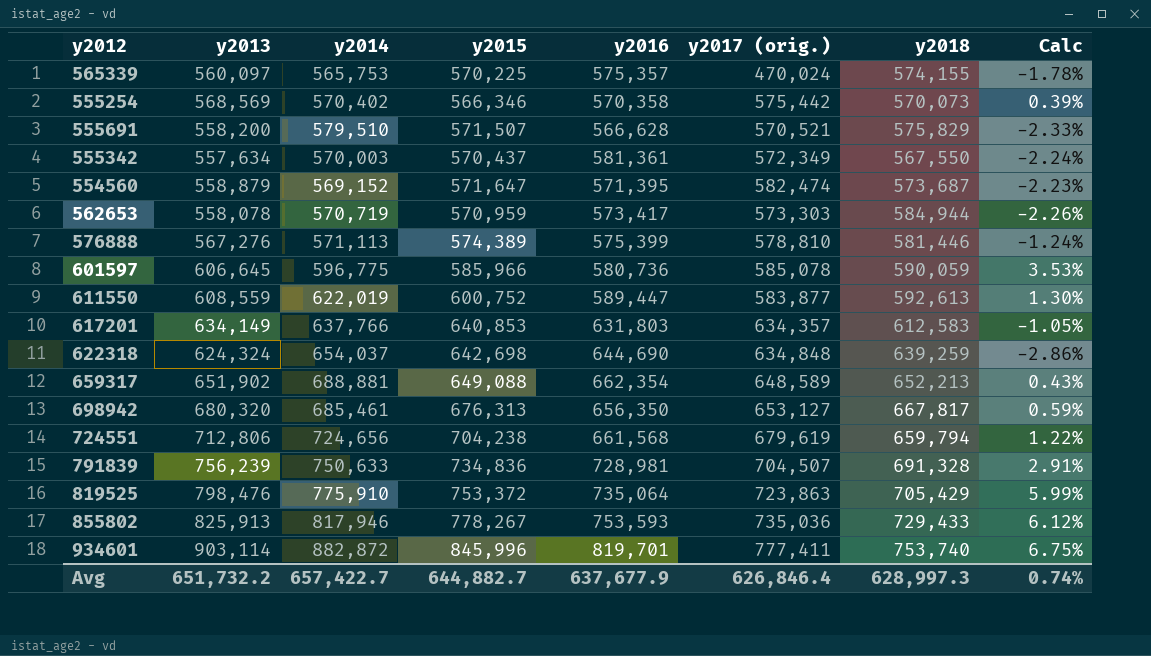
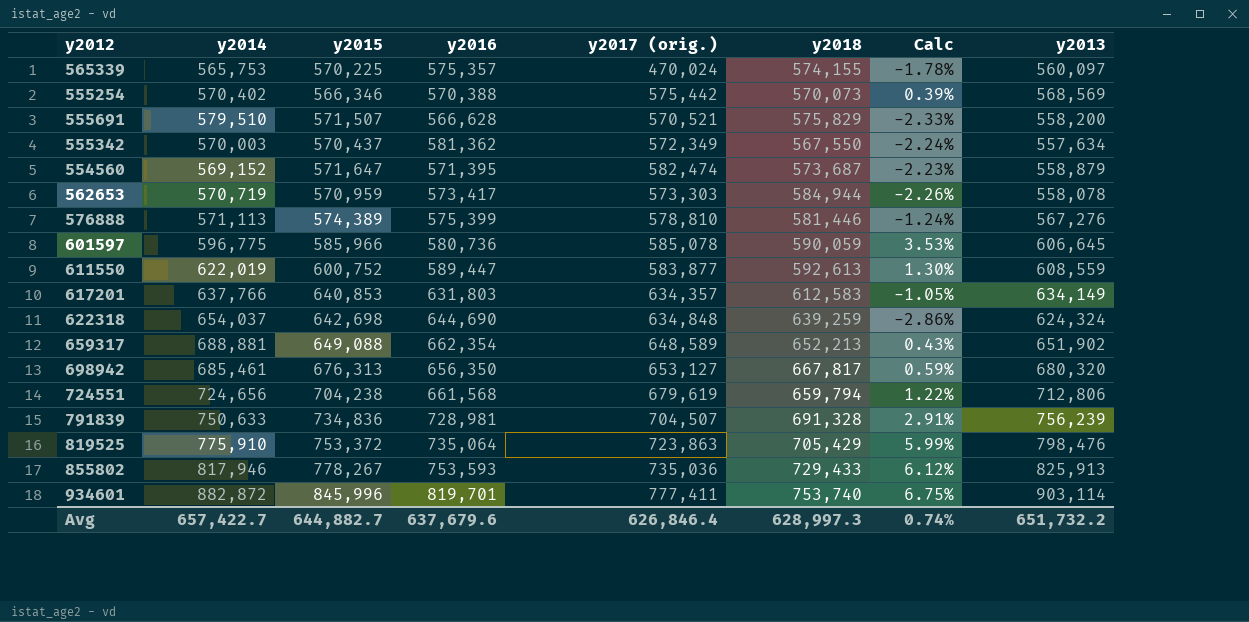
column y2013 | position: 2 -> 8
555254 | y2016: 570,358 -> 570,388
555342 | y2016: 581,361 -> 581,362
Avg | y2016: 637,677.9 -> 637,679.6

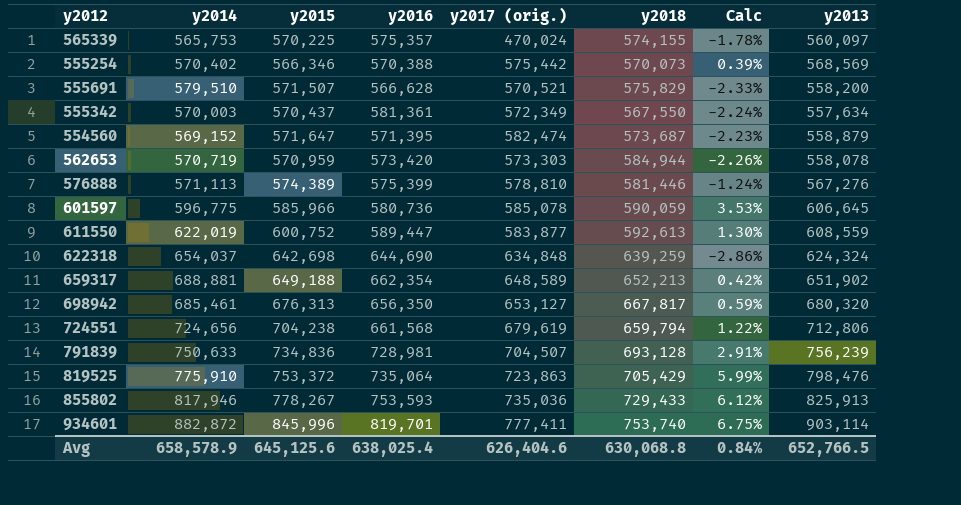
row 617201: 637,766 | 640,853 | 631,803 | 634,357 | 612,583 | -1.05% | 634,149 -> none
555342 | y2016: 581,362 -> 581,361
562653 | y2016: 573,417 -> 573,420
659317 | y2015: 649,088 -> 649,188
659317 | Calc: 0.43% -> 0.42%
791839 | y2018: 691,328 -> 693,128
Avg | y2014: 657,422.7 -> 658,578.9
Avg | y2015: 644,882.7 -> 645,125.6
Avg | y2016: 637,679.6 -> 638,025.4
Avg | y2017 (orig.): 626,846.4 -> 626,404.6
Avg | y2018: 628,997.3 -> 630,068.8
Avg | Calc: 0.74% -> 0.84%
Avg | y2013: 651,732.2 -> 652,766.5

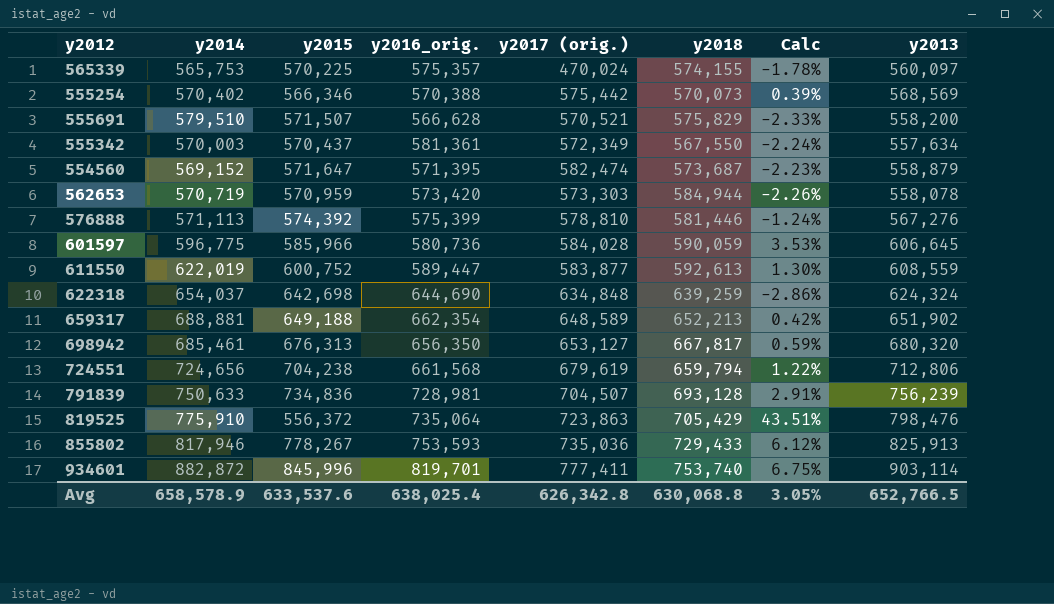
column name: y2016 -> y2016_orig.
576888 | y2015: 574,389 -> 574,392
601597 | y2017 (orig.): 585,078 -> 584,028
819525 | y2015: 753,372 -> 556,372
819525 | Calc: 5.99% -> 43.51%
Avg | y2015: 645,125.6 -> 633,537.6
Avg | y2017 (orig.): 626,404.6 -> 626,342.8
Avg | Calc: 0.84% -> 3.05%

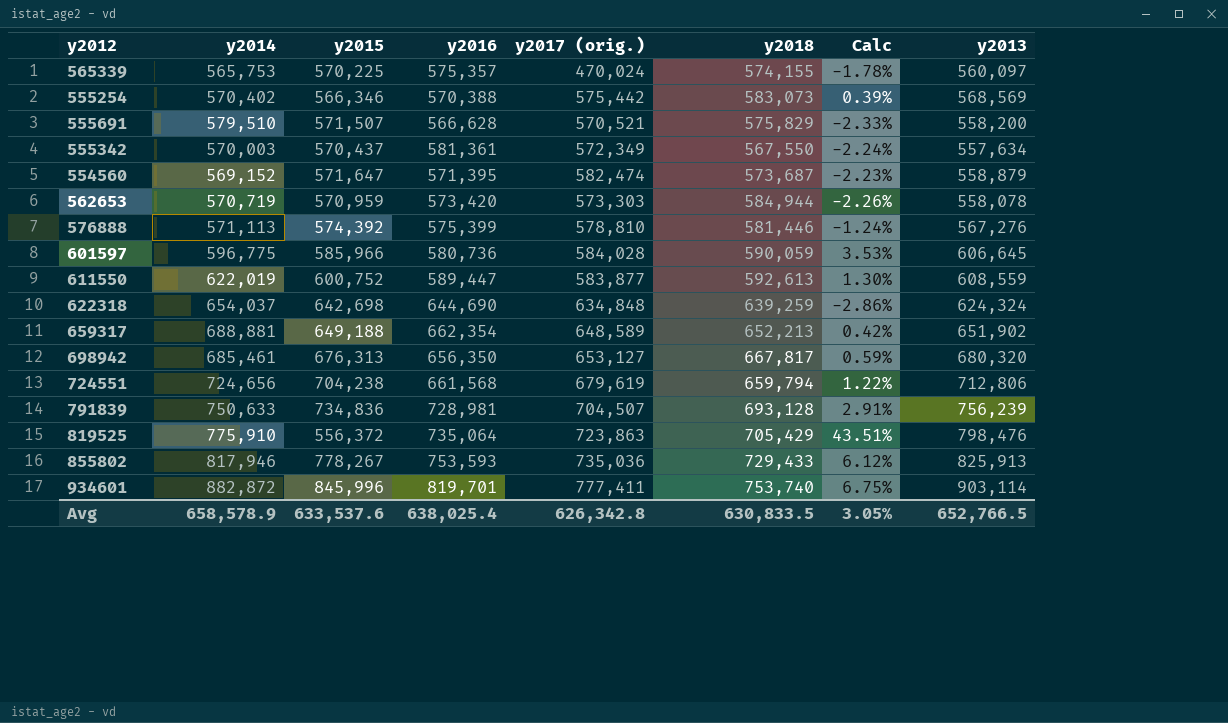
column name: y2016_orig. -> y2016
555254 | y2018: 570,073 -> 583,073
Avg | y2018: 630,068.8 -> 630,833.5

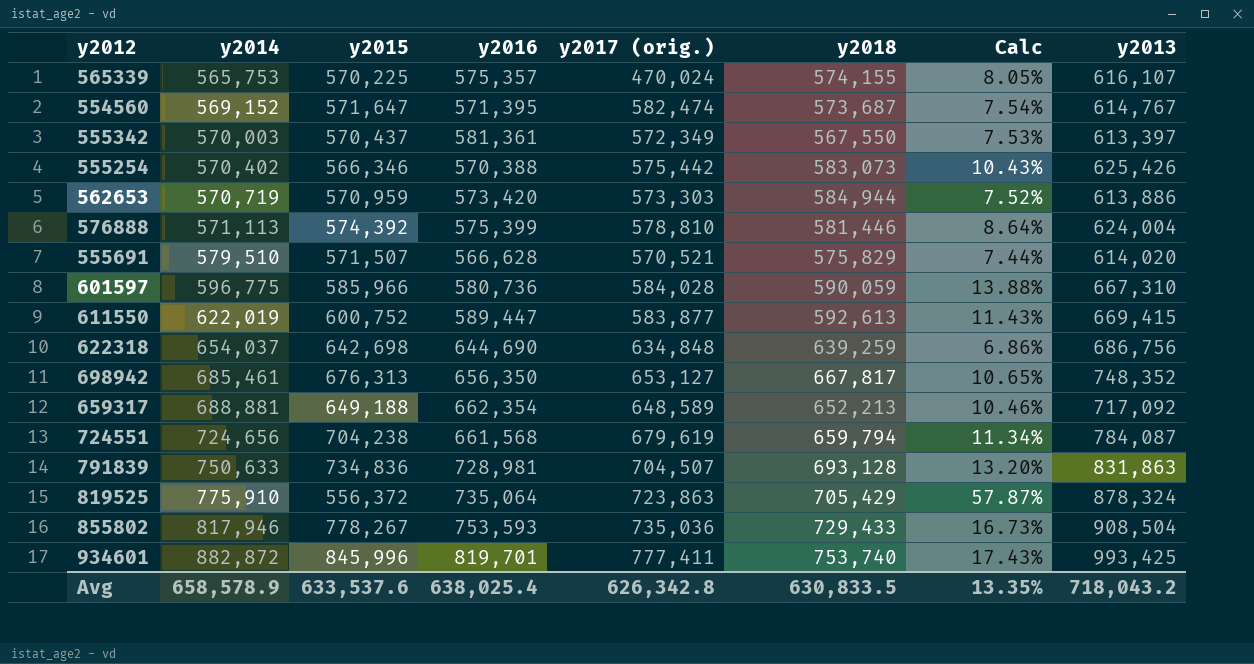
row order: none -> y2014 ascending
565339 | Calc: -1.78% -> 8.05%
565339 | y2013: 560,097 -> 616,107
554560 | Calc: -2.23% -> 7.54%
554560 | y2013: 558,879 -> 614,767
555342 | Calc: -2.24% -> 7.53%
555342 | y2013: 557,634 -> 613,397
555254 | Calc: 0.39% -> 10.43%
555254 | y2013: 568,569 -> 625,426
562653 | Calc: -2.26% -> 7.52%
562653 | y2013: 558,078 -> 613,886
576888 | Calc: -1.24% -> 8.64%
576888 | y2013: 567,276 -> 624,004
555691 | Calc: -2.33% -> 7.44%
555691 | y2013: 558,200 -> 614,020
601597 | Calc: 3.53% -> 13.88%
601597 | y2013: 606,645 -> 667,310
611550 | Calc: 1.30% -> 11.43%
611550 | y2013: 608,559 -> 669,415
622318 | Calc: -2.86% -> 6.86%
622318 | y2013: 624,324 -> 686,756
698942 | Calc: 0.59% -> 10.65%
698942 | y2013: 680,320 -> 748,352
659317 | Calc: 0.42% -> 10.46%
659317 | y2013: 651,902 -> 717,092
724551 | Calc: 1.22% -> 11.34%
724551 | y2013: 712,806 -> 784,087
791839 | Calc: 2.91% -> 13.20%
791839 | y2013: 756,239 -> 831,863
819525 | Calc: 43.51% -> 57.87%
819525 | y2013: 798,476 -> 878,324
855802 | Calc: 6.12% -> 16.73%
855802 | y2013: 825,913 -> 908,504
934601 | Calc: 6.75% -> 17.43%
934601 | y2013: 903,114 -> 993,425
Avg | Calc: 3.05% -> 13.35%
Avg | y2013: 652,766.5 -> 718,043.2

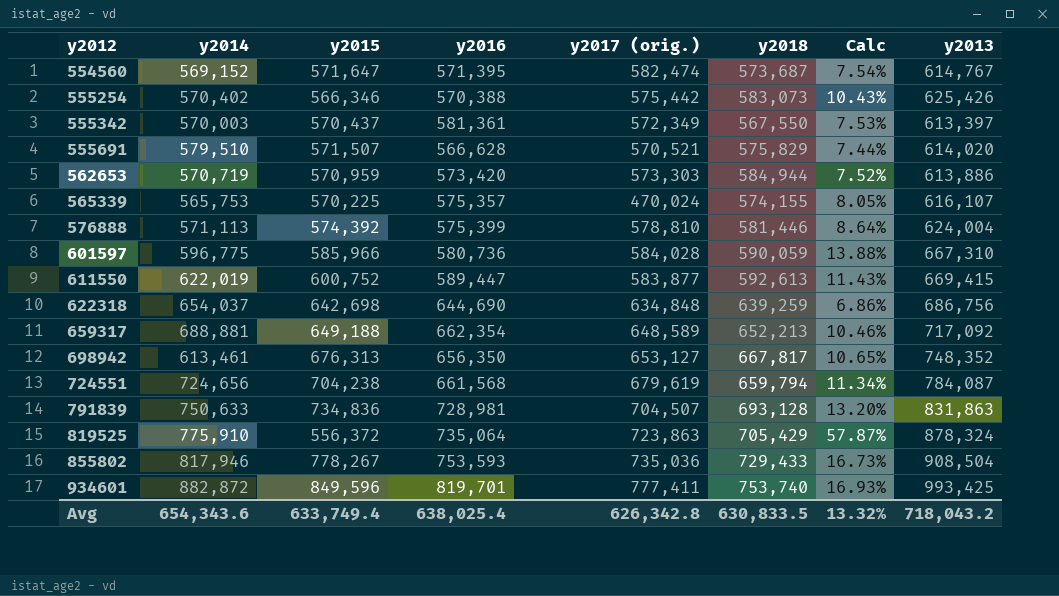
row order: y2014 ascending -> y2012 ascending
698942 | y2014: 685,461 -> 613,461
934601 | y2015: 845,996 -> 849,596
934601 | Calc: 17.43% -> 16.93%
Avg | y2014: 658,578.9 -> 654,343.6
Avg | y2015: 633,537.6 -> 633,749.4
Avg | Calc: 13.35% -> 13.32%

